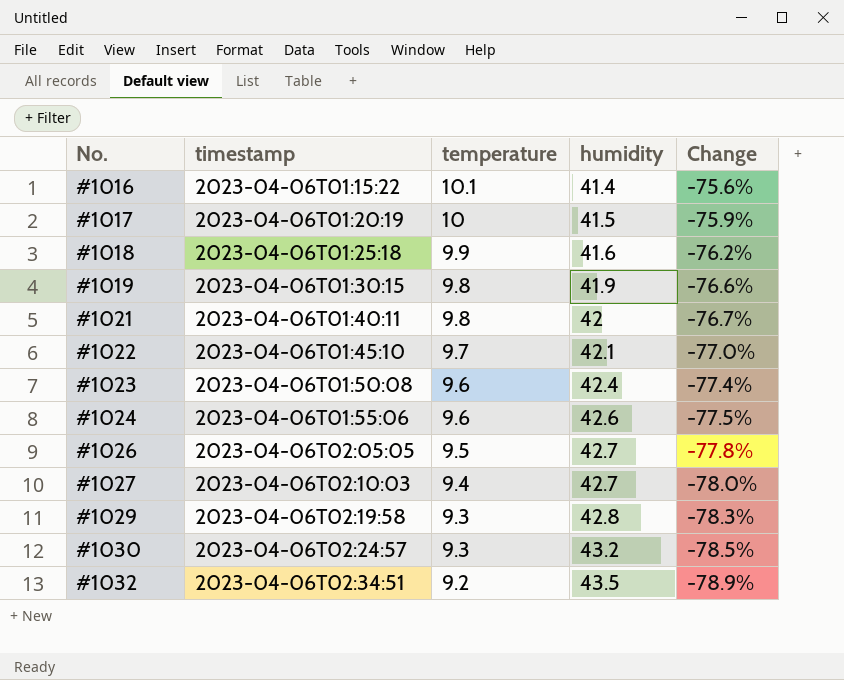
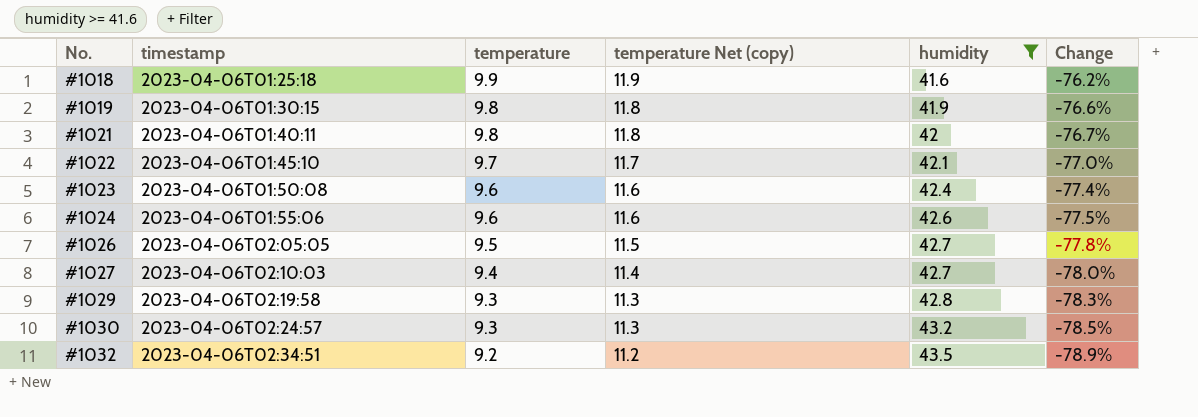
filter: none -> humidity >= 41.6
column temperature Net (copy) | formula: none -> [temperature] + 2

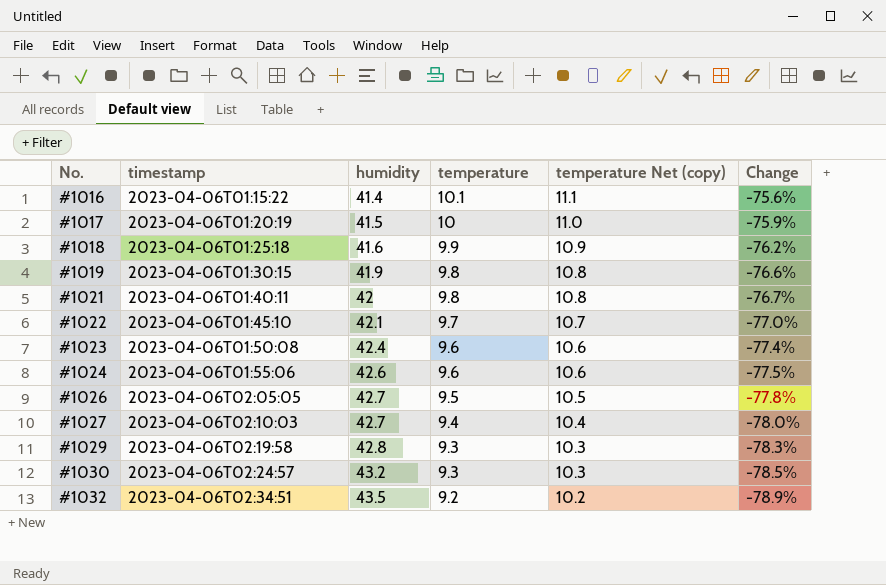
filter: humidity >= 41.6 -> none
column humidity | position: 5 -> 3
column temperature Net (copy) | formula: [temperature] + 2 -> [temperature] + 1

